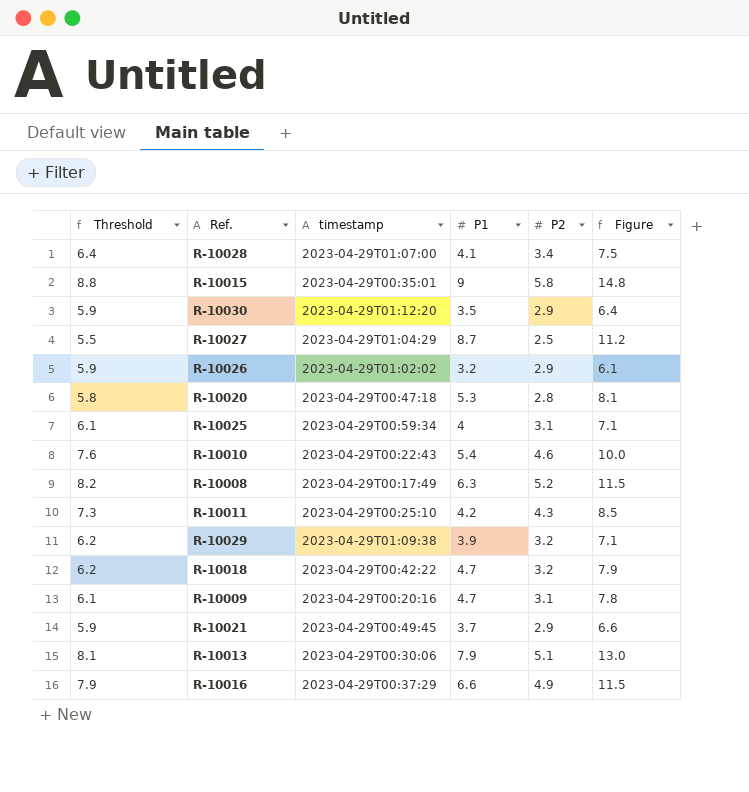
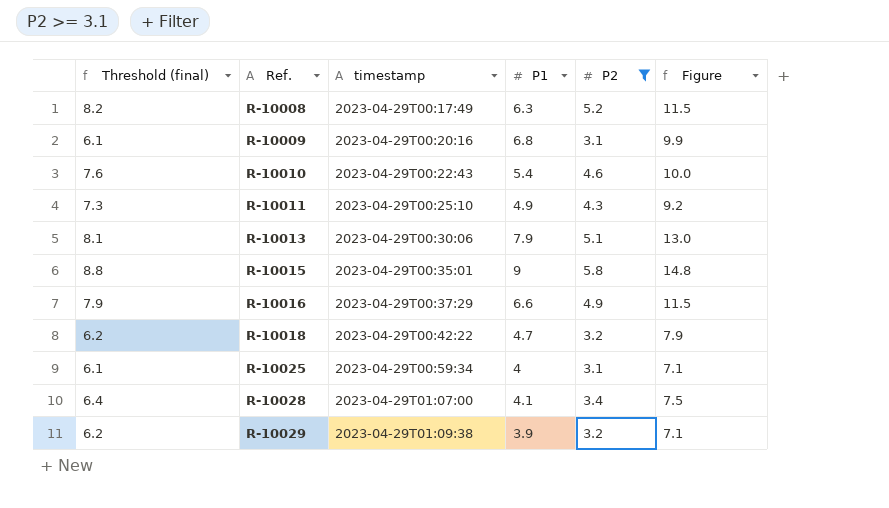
filter: none -> P2 >= 3.1
row order: none -> Ref. ascending
column name: Threshold -> Threshold (final)
R-10009 | P1: 4.7 -> 6.8
R-10009 | Figure: 7.8 -> 9.9
R-10011 | P1: 4.2 -> 4.9
R-10011 | Figure: 8.5 -> 9.2

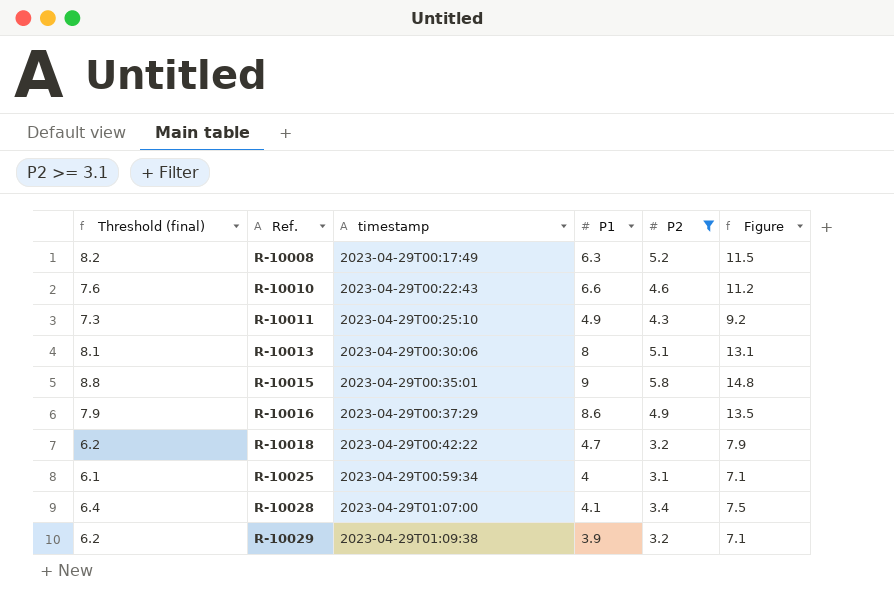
row R-10009: 6.1 | 2023-04-29T00:20:16 | 6.8 | 3.1 | 9.9 -> none
R-10010 | P1: 5.4 -> 6.6
R-10010 | Figure: 10.0 -> 11.2
R-10013 | P1: 7.9 -> 8
R-10013 | Figure: 13.0 -> 13.1
R-10016 | P1: 6.6 -> 8.6
R-10016 | Figure: 11.5 -> 13.5

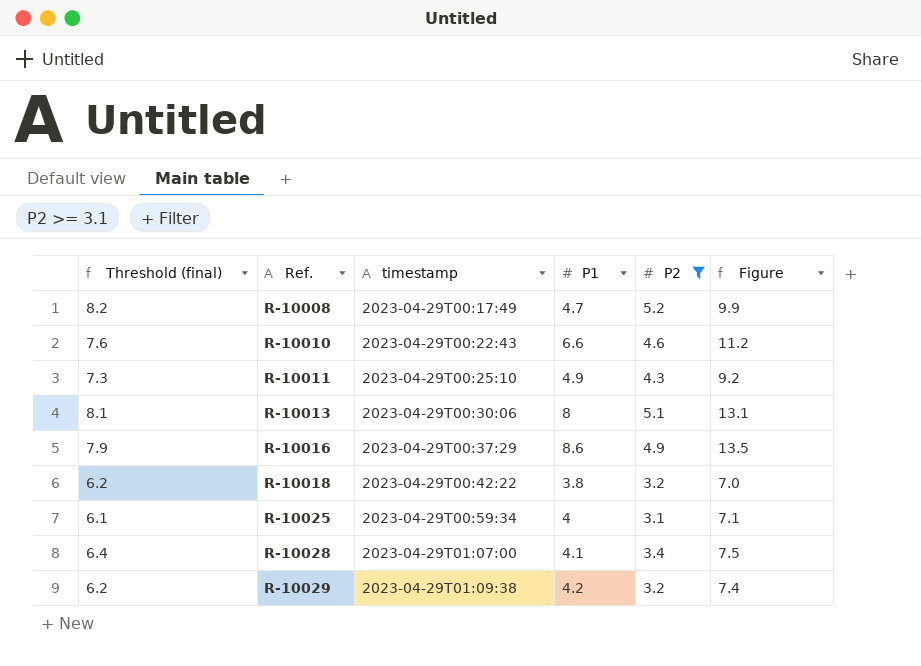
row R-10015: 8.8 | 2023-04-29T00:35:01 | 9 | 5.8 | 14.8 -> none
R-10008 | P1: 6.3 -> 4.7
R-10008 | Figure: 11.5 -> 9.9
R-10018 | P1: 4.7 -> 3.8
R-10018 | Figure: 7.9 -> 7.0
R-10029 | P1: 3.9 -> 4.2
R-10029 | Figure: 7.1 -> 7.4

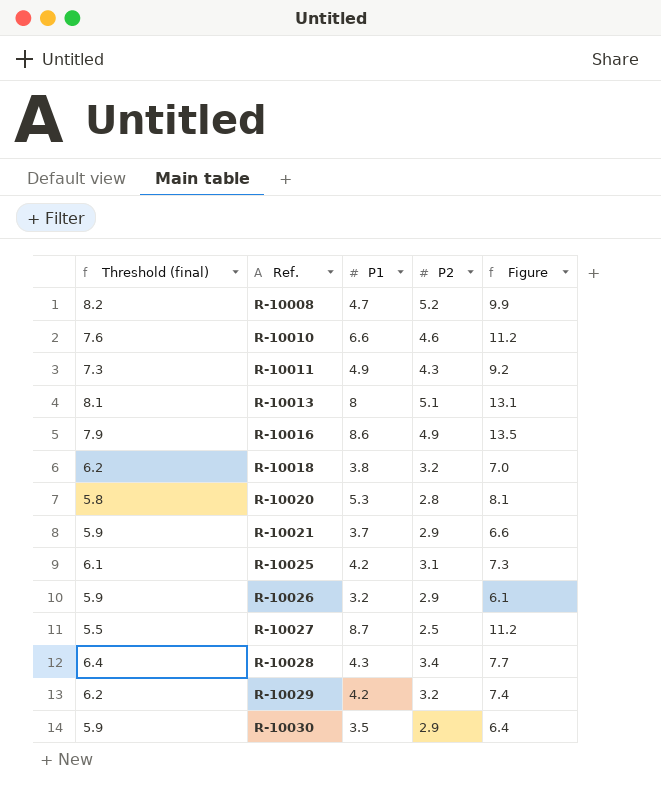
filter: P2 >= 3.1 -> none
column timestamp | position: 3 -> none
R-10025 | P1: 4 -> 4.2
R-10025 | Figure: 7.1 -> 7.3
R-10028 | P1: 4.1 -> 4.3
R-10028 | Figure: 7.5 -> 7.7

